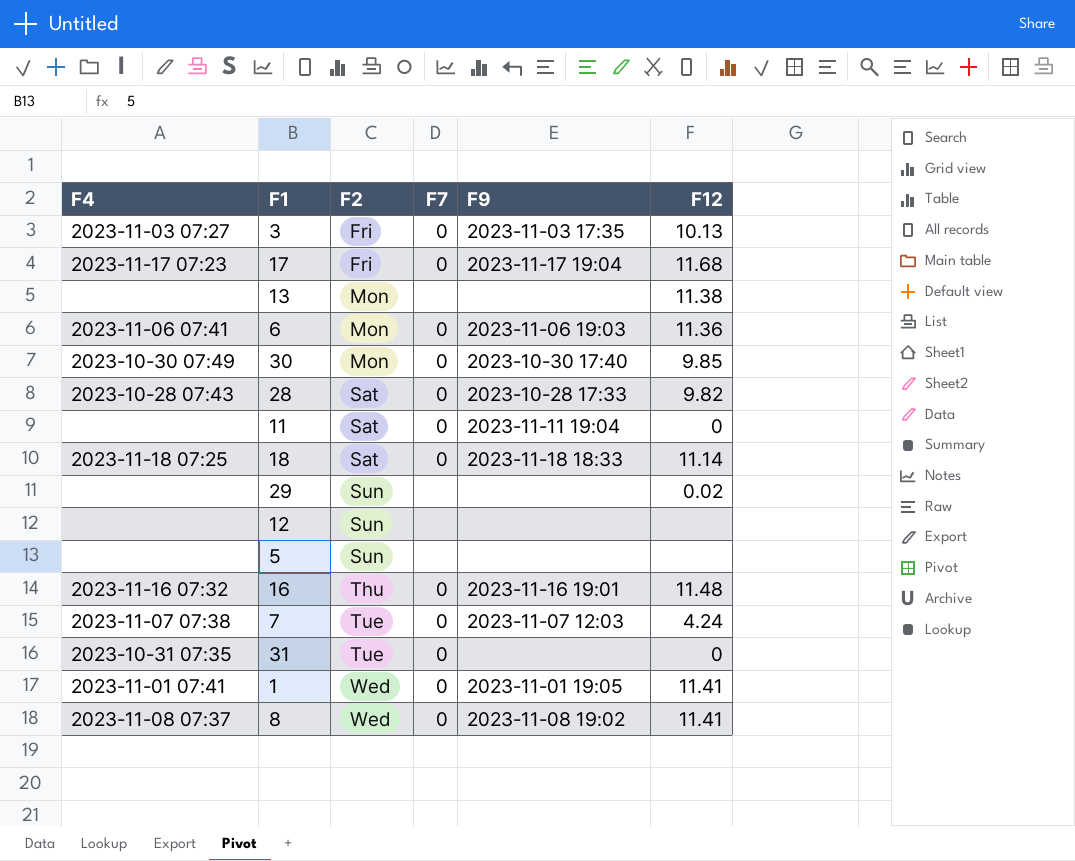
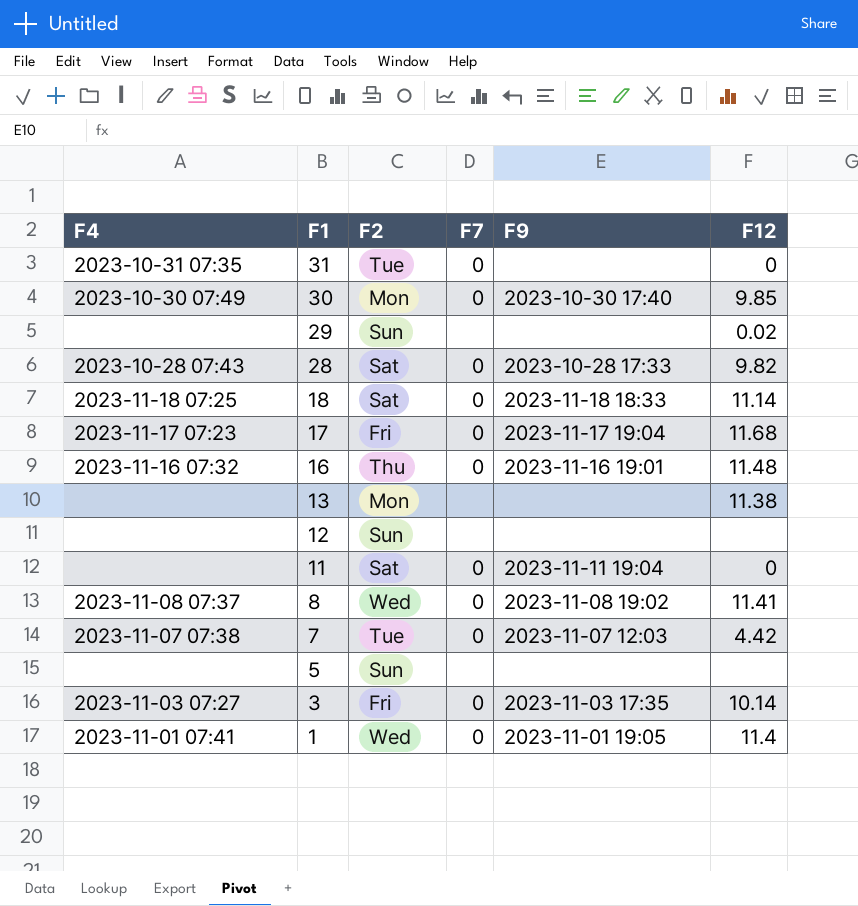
row order: F2 ascending -> F1 descending
row 6: 2023-11-06 07:41 | Mon | 0 | 2023-11-06 19:03 | 11.36 -> none
7 | F12: 4.24 -> 4.42
3 | F12: 10.13 -> 10.14
1 | F12: 11.41 -> 11.4

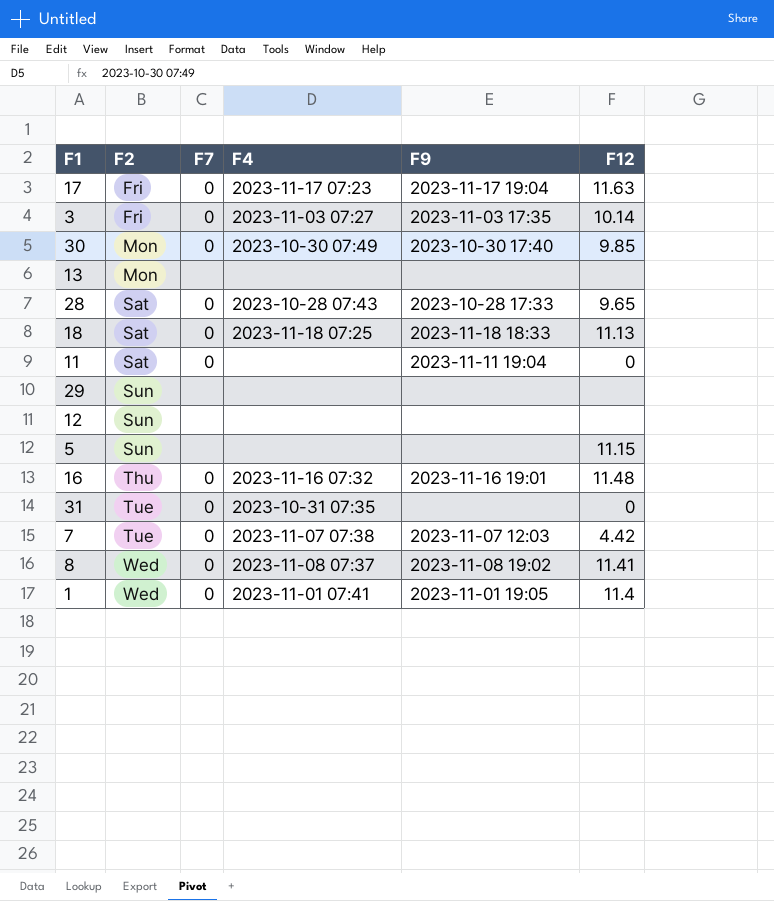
row order: F1 descending -> F2 ascending
column F4 | position: 1 -> 4
17 | F12: 11.68 -> 11.63
13 | F12: 11.38 -> none
28 | F12: 9.82 -> 9.65
18 | F12: 11.14 -> 11.13
29 | F12: 0.02 -> none
5 | F12: none -> 11.15

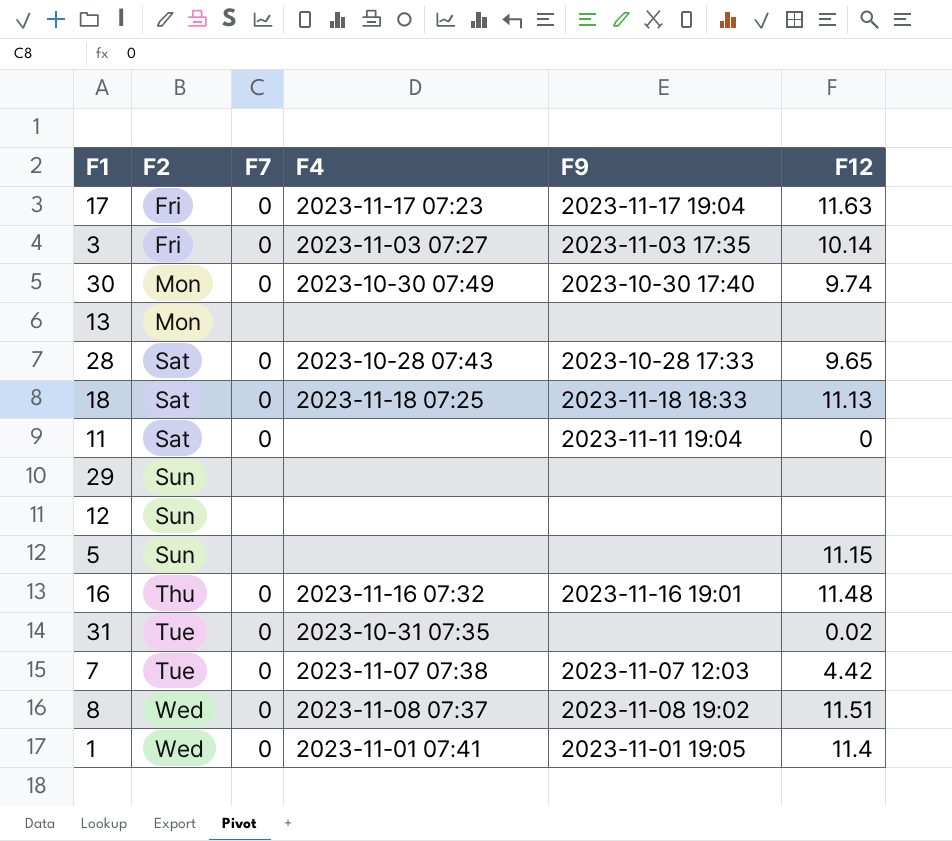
30 | F12: 9.85 -> 9.74
31 | F12: 0 -> 0.02
8 | F12: 11.41 -> 11.51

